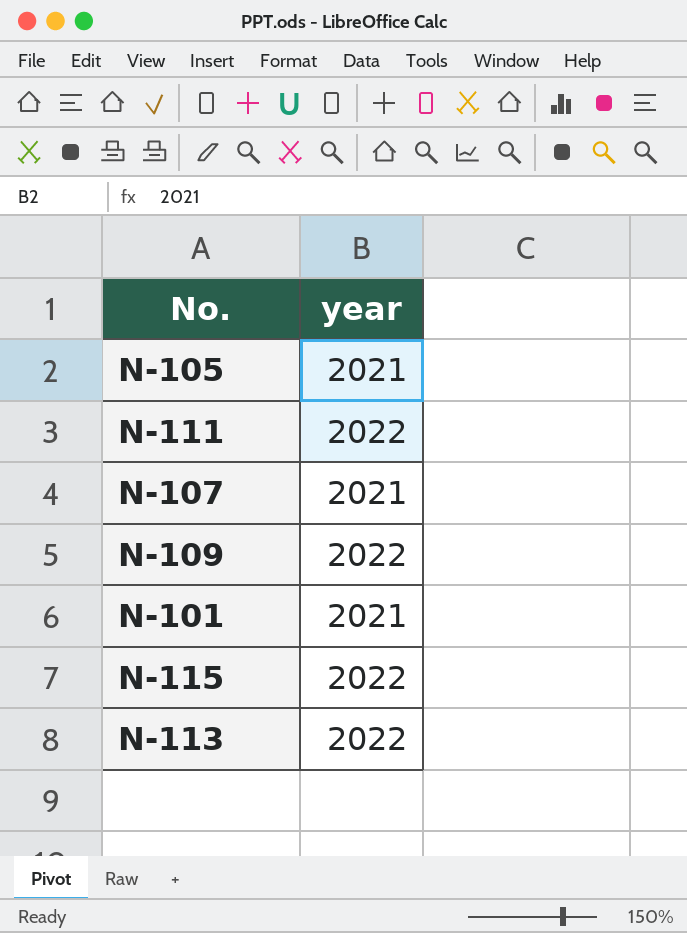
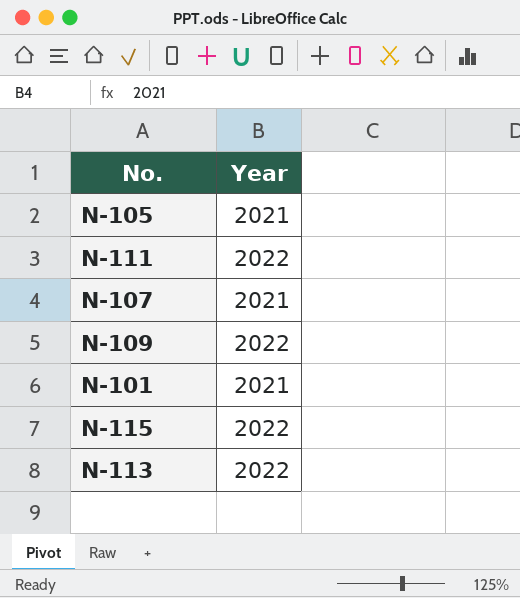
column name: year -> Year

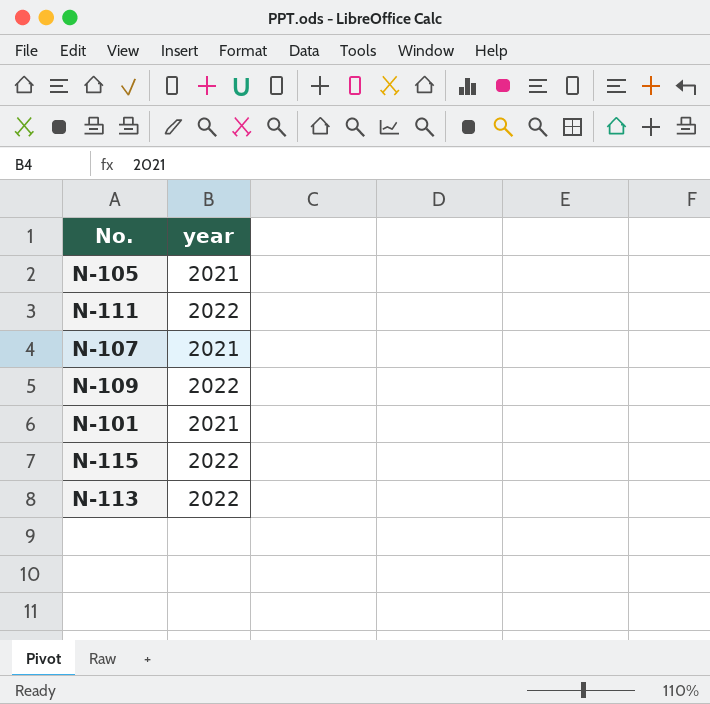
column name: Year -> year

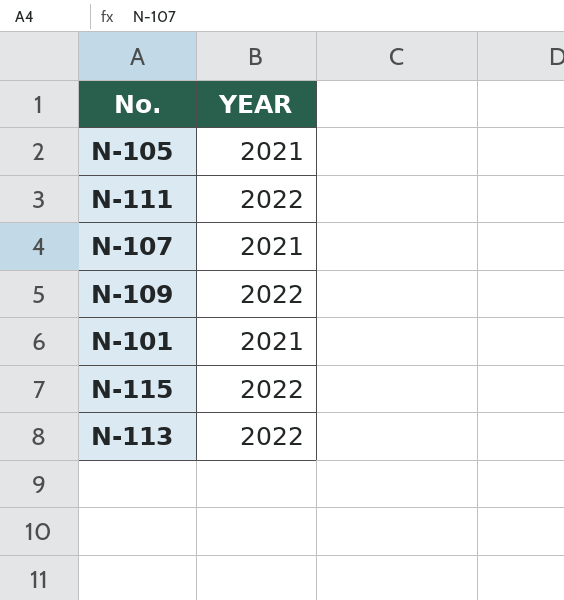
column name: year -> YEAR

